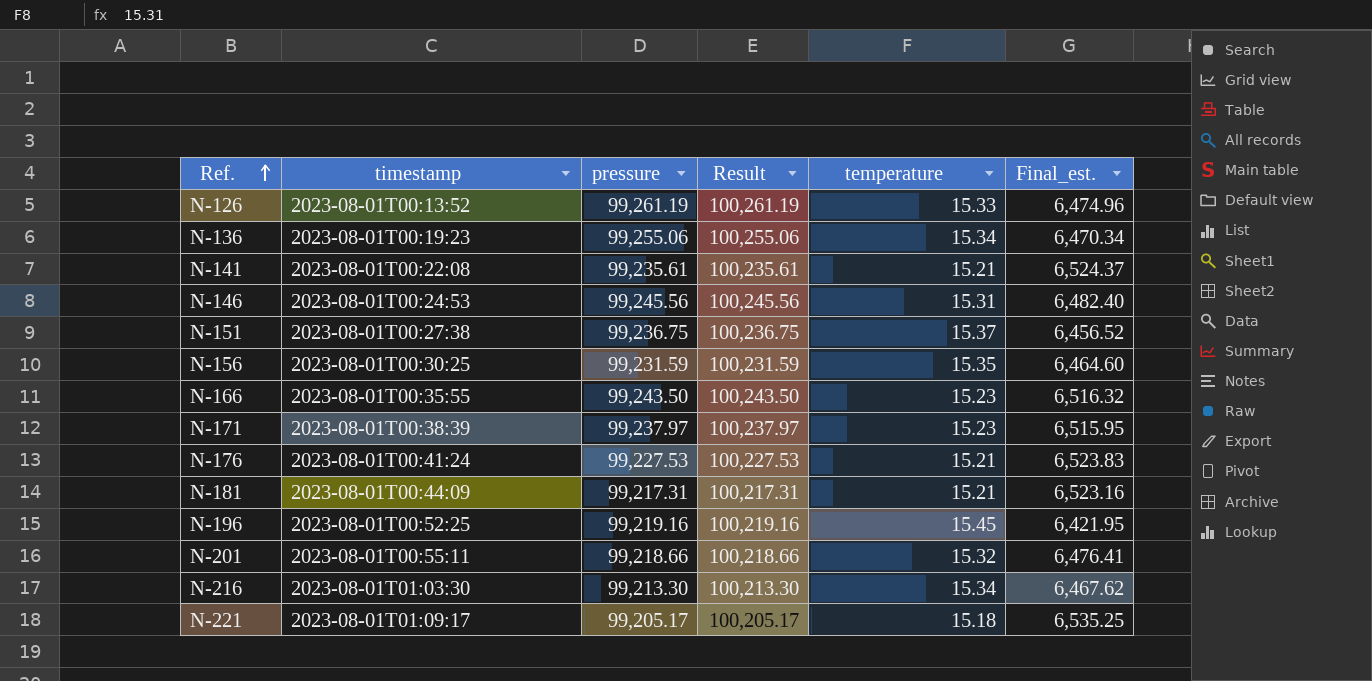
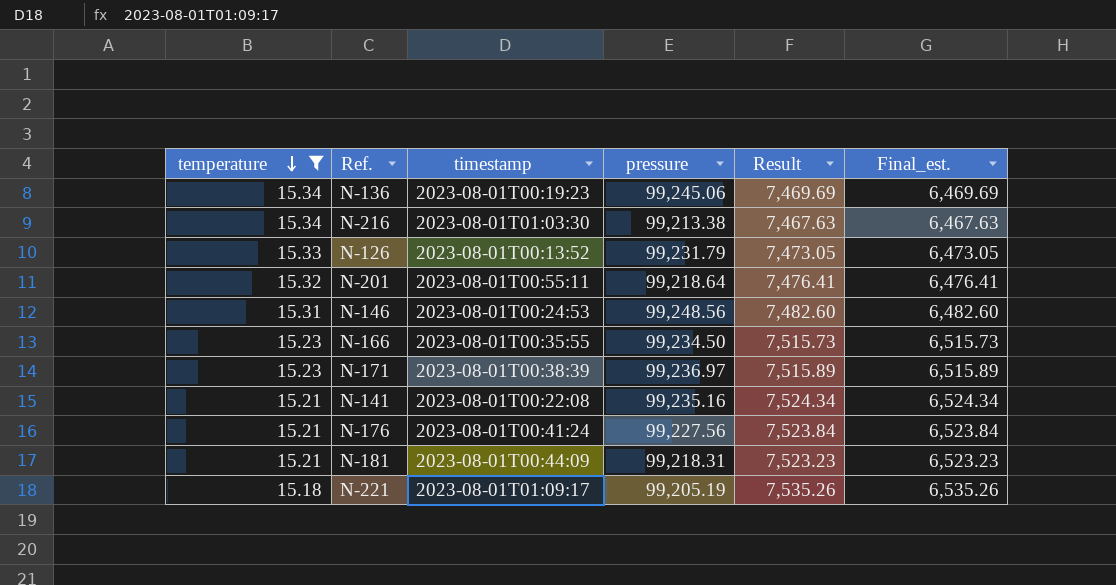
filter: none -> temperature <= 15.34
row order: Ref. ascending -> temperature descending
column temperature | position: 5 -> 1
column Result | formula: [pressure] + 1000 -> [Final_est.] + 1000
N-136 | pressure: 99,255.06 -> 99,245.06
N-136 | Final_est.: 6,470.34 -> 6,469.69
N-216 | pressure: 99,213.30 -> 99,213.38
N-216 | Final_est.: 6,467.62 -> 6,467.63
N-126 | pressure: 99,261.19 -> 99,231.79
N-126 | Final_est.: 6,474.96 -> 6,473.05
N-201 | pressure: 99,218.66 -> 99,218.64
N-146 | pressure: 99,245.56 -> 99,248.56
N-146 | Final_est.: 6,482.40 -> 6,482.60
N-166 | pressure: 99,243.50 -> 99,234.50
N-166 | Final_est.: 6,516.32 -> 6,515.73
N-171 | pressure: 99,237.97 -> 99,236.97
N-171 | Final_est.: 6,515.95 -> 6,515.89
N-141 | pressure: 99,235.61 -> 99,235.16
N-141 | Final_est.: 6,524.37 -> 6,524.34
N-176 | pressure: 99,227.53 -> 99,227.56
N-176 | Final_est.: 6,523.83 -> 6,523.84
N-181 | pressure: 99,217.31 -> 99,218.31
N-181 | Final_est.: 6,523.16 -> 6,523.23
N-221 | pressure: 99,205.17 -> 99,205.19
N-221 | Final_est.: 6,535.25 -> 6,535.26

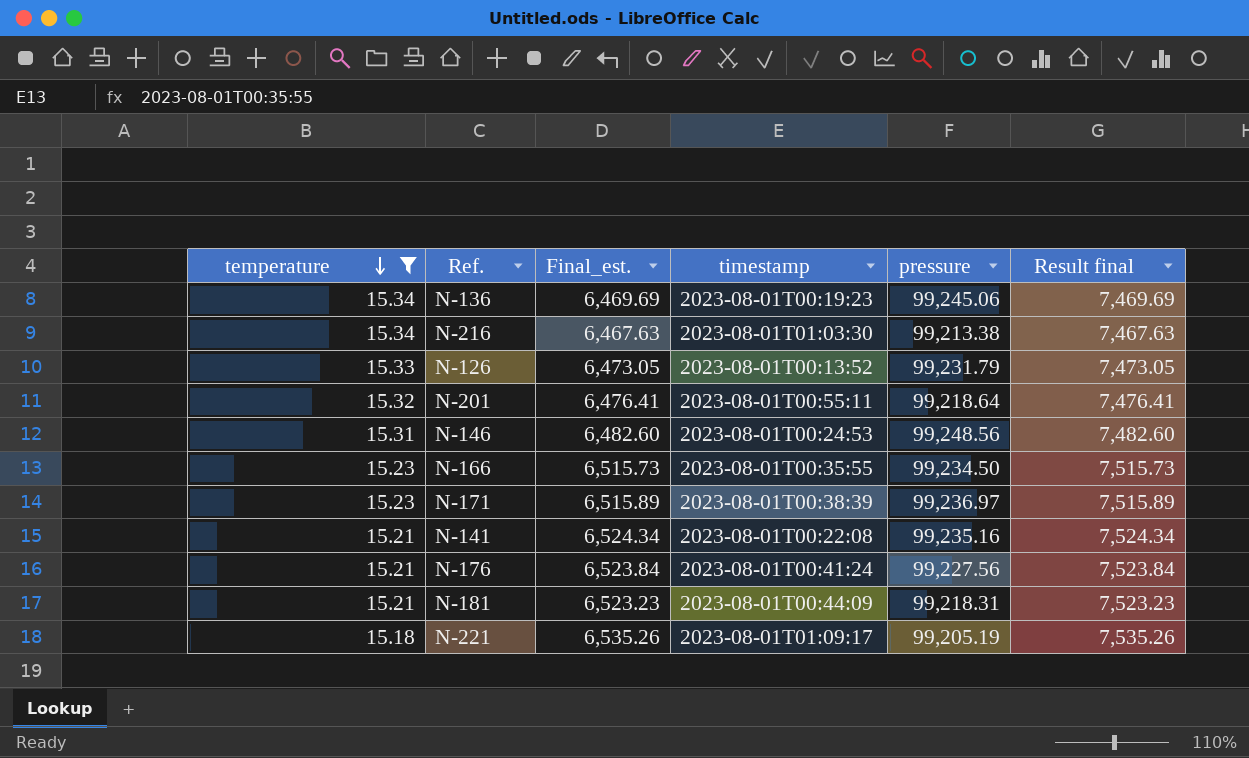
column Final_est. | position: 6 -> 3
column name: Result -> Result final

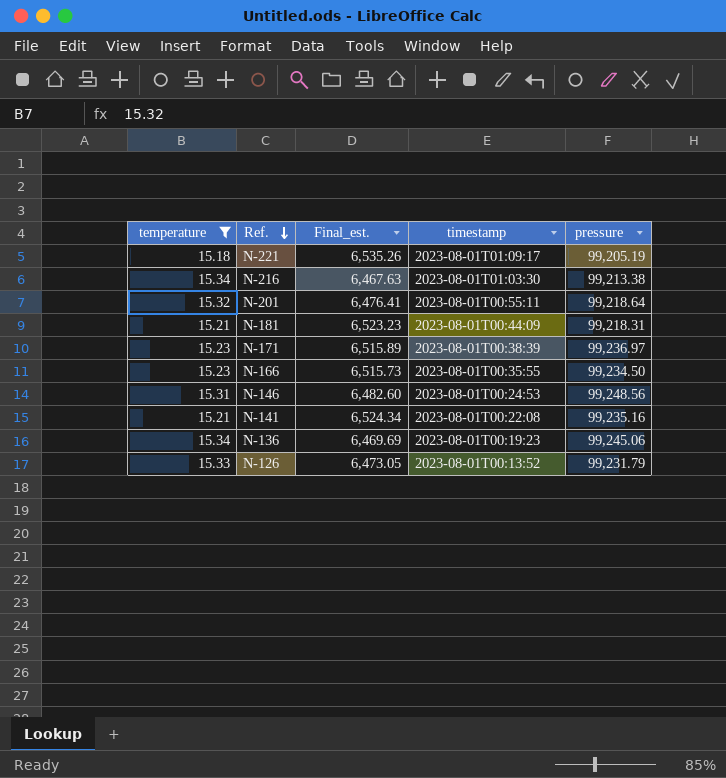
row order: temperature descending -> Ref. descending
column Result final | formula: [Final_est.] + 1000 -> none
row N-176: 15.21 | 6,523.84 | 2023-08-01T00:41:24 | 99,227.56 | 7,523.84 -> none

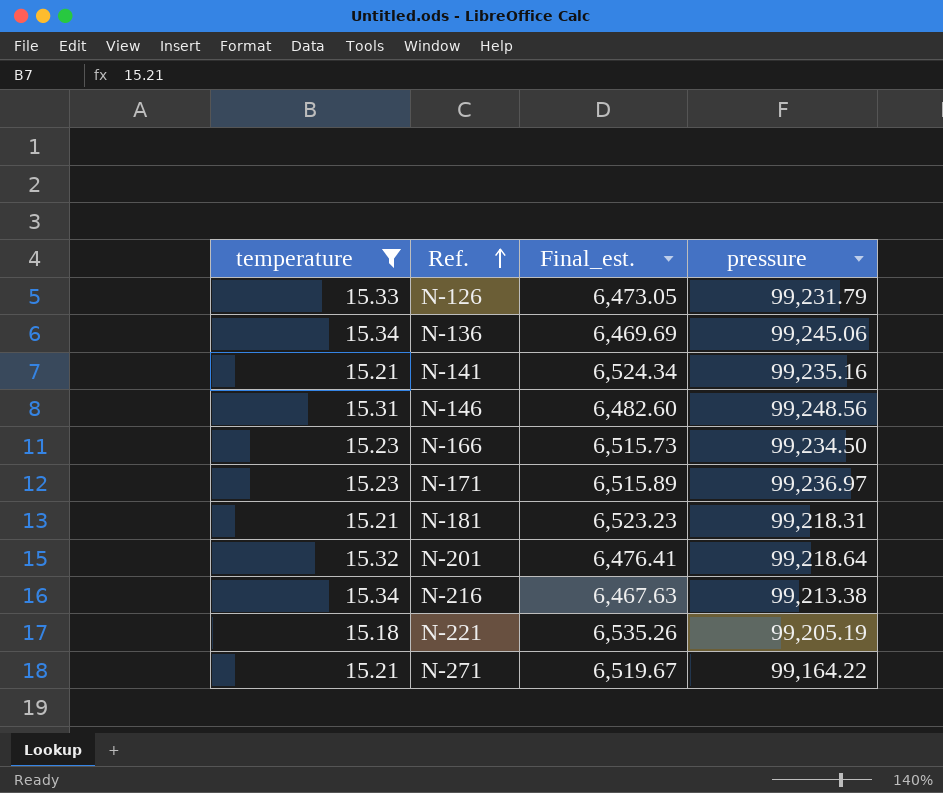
row order: Ref. descending -> Ref. ascending
column timestamp | position: 4 -> none
row N-271: none -> 15.21 | 6,519.67 | 99,164.22

